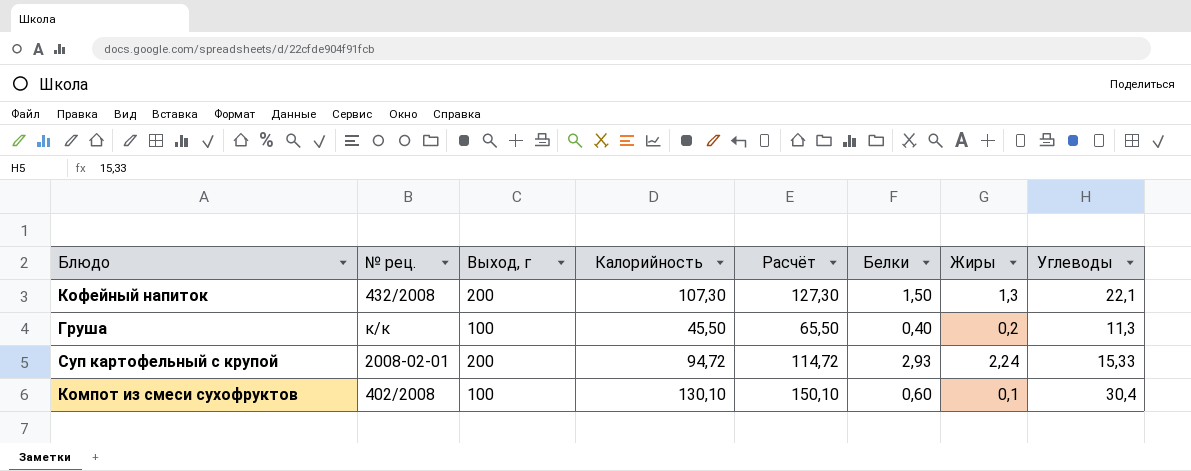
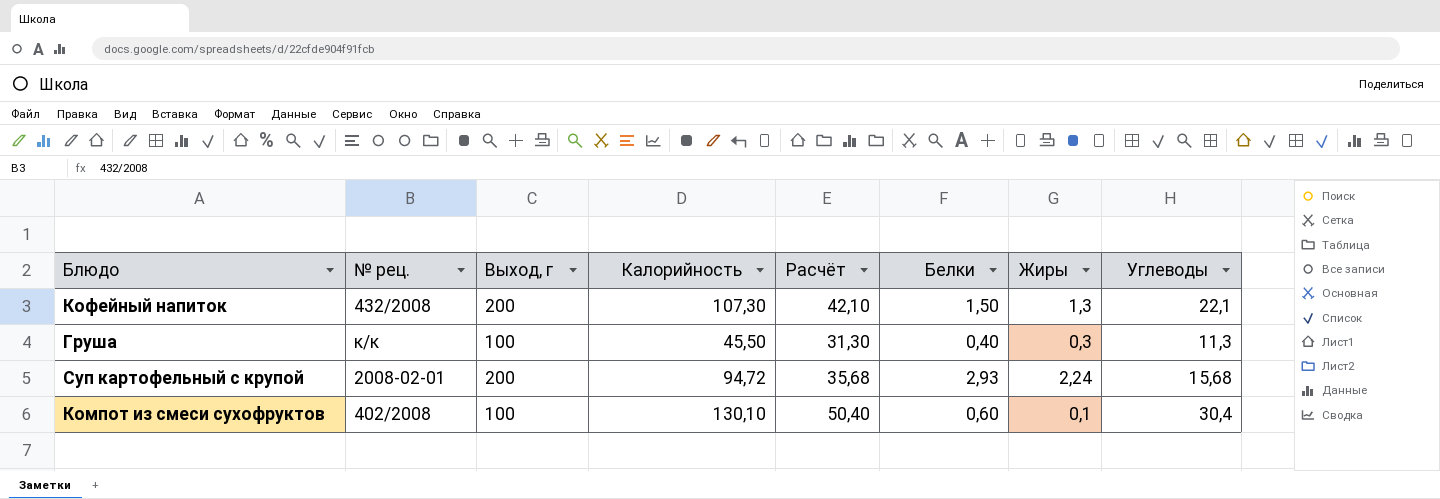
column Расчёт | formula: [Калорийность] + 20 -> [Углеводы] + 20
Груша | Жиры: 0,2 -> 0,3
Суп картофельный с крупой | Углеводы: 15,33 -> 15,68

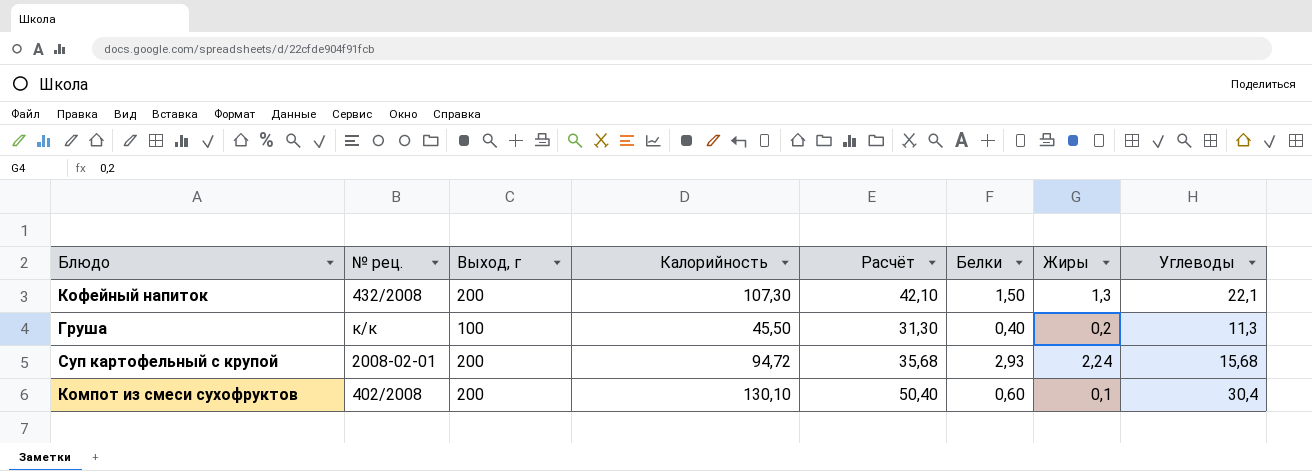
Груша | Жиры: 0,3 -> 0,2
Компот из смеси сухофруктов | Выход, г: 100 -> 200

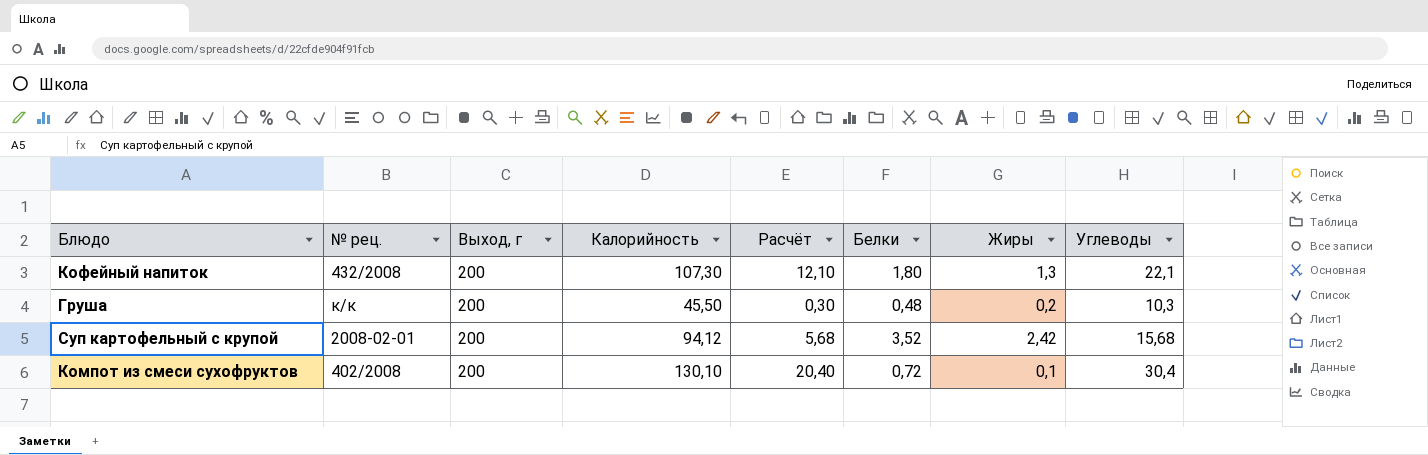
column Расчёт | formula: [Углеводы] + 20 -> [Углеводы] - 10
Кофейный напиток | Белки: 1,50 -> 1,80
Груша | Выход, г: 100 -> 200
Груша | Белки: 0,40 -> 0,48
Груша | Углеводы: 11,3 -> 10,3
Суп картофельный с крупой | Калорийность: 94,72 -> 94,12
Суп картофельный с крупой | Белки: 2,93 -> 3,52
Суп картофельный с крупой | Жиры: 2,24 -> 2,42
Компот из смеси сухофруктов | Белки: 0,60 -> 0,72

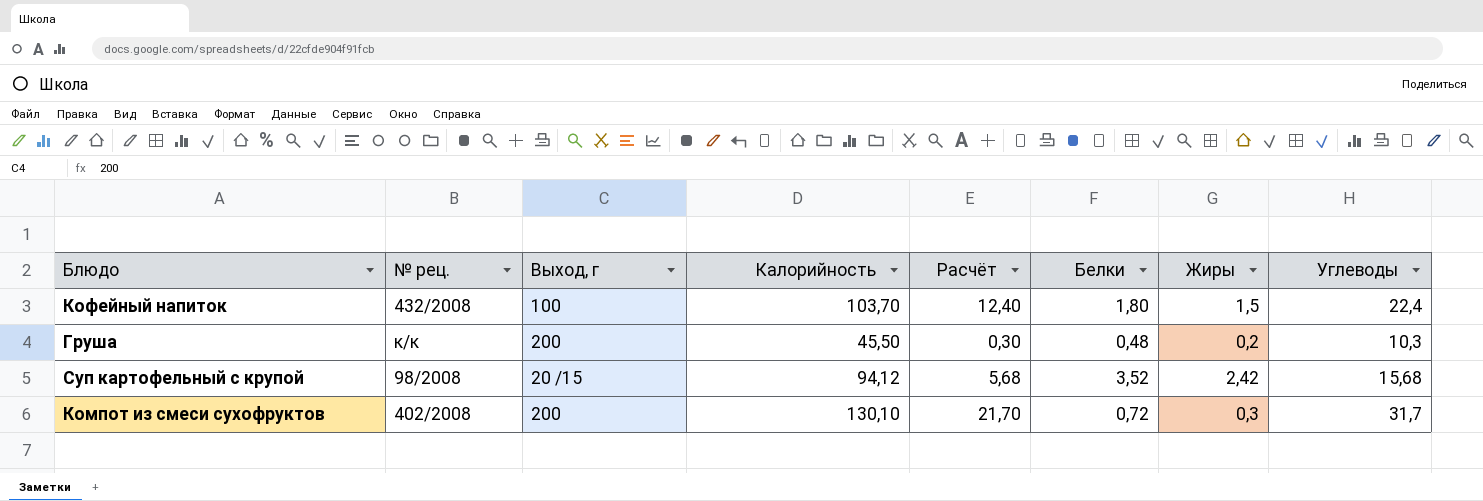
Кофейный напиток | Выход, г: 200 -> 100
Кофейный напиток | Калорийность: 107,30 -> 103,70
Кофейный напиток | Расчёт: 12,10 -> 12,40
Кофейный напиток | Жиры: 1,3 -> 1,5
Кофейный напиток | Углеводы: 22,1 -> 22,4
Суп картофельный с крупой | № рец.: 2008-02-01 -> 98/2008
Суп картофельный с крупой | Выход, г: 200 -> 20 /15
Компот из смеси сухофруктов | Расчёт: 20,40 -> 21,70
Компот из смеси сухофруктов | Жиры: 0,1 -> 0,3
Компот из смеси сухофруктов | Углеводы: 30,4 -> 31,7

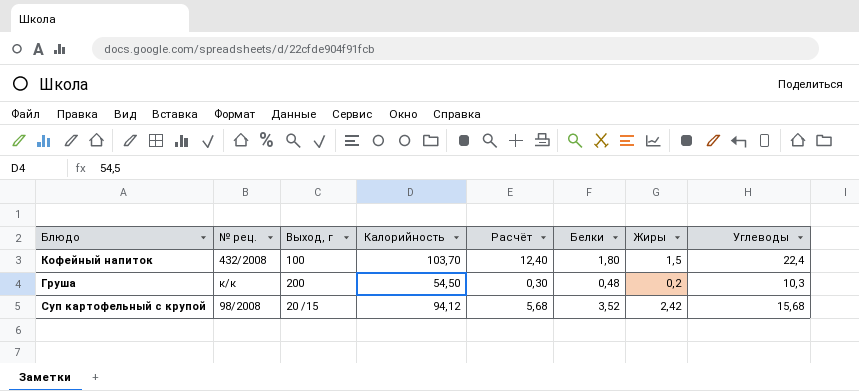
row Компот из смеси сухофруктов: 402/2008 | 200 | 130,10 | 21,70 | 0,72 | 0,3 | 31,7 -> none
Груша | Калорийность: 45,50 -> 54,50

